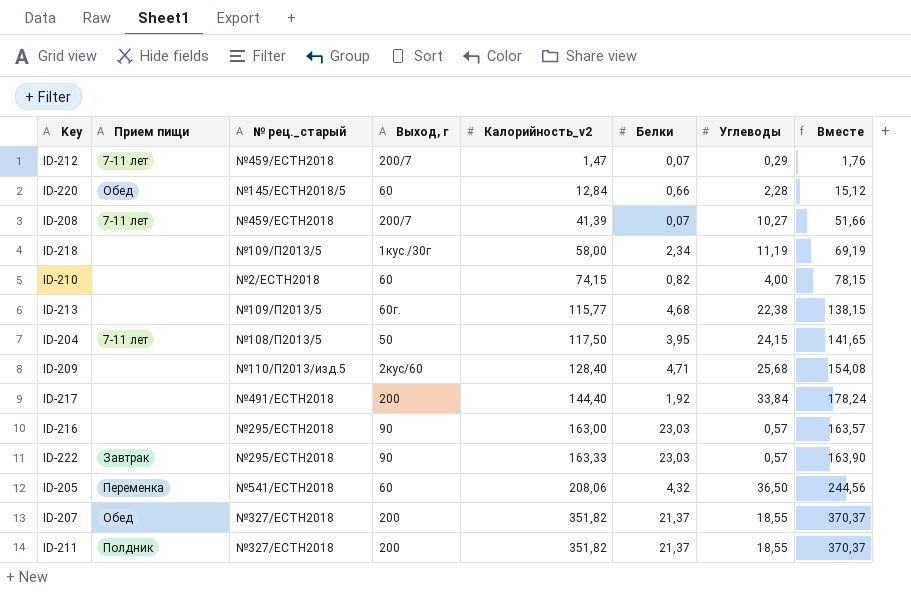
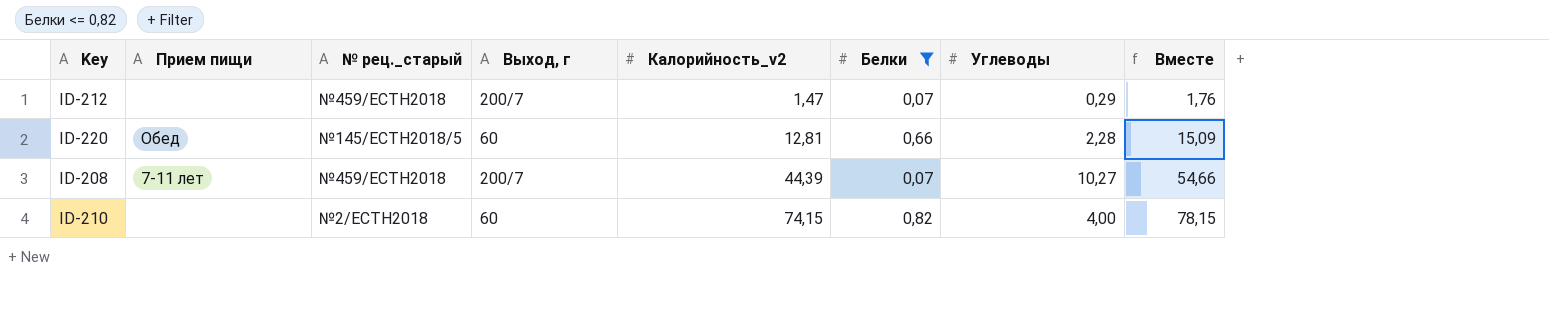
filter: none -> Белки <= 0,82
ID-212 | Прием пищи: 7-11 лет -> none
ID-220 | Калорийность_v2: 12,84 -> 12,81
ID-220 | Вместе: 15,12 -> 15,09
ID-208 | Калорийность_v2: 41,39 -> 44,39
ID-208 | Вместе: 51,66 -> 54,66

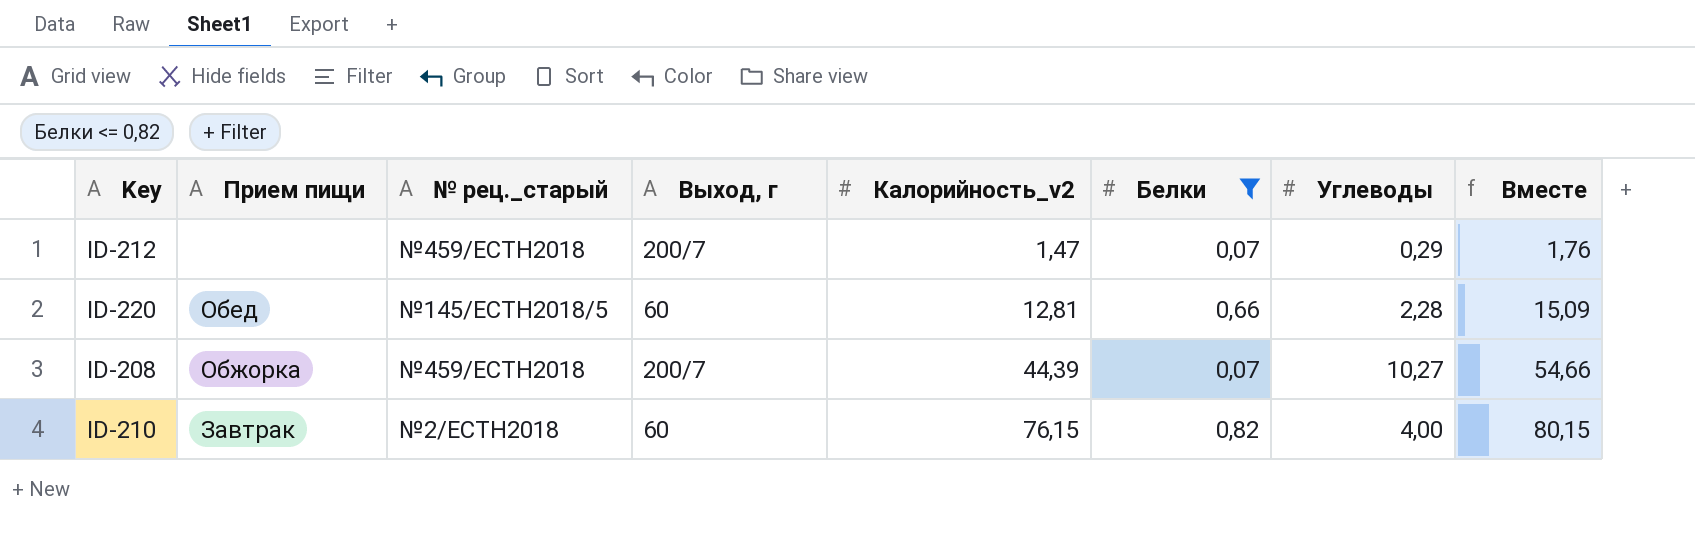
ID-208 | Прием пищи: 7-11 лет -> Обжорка
ID-210 | Прием пищи: none -> Завтрак
ID-210 | Калорийность_v2: 74,15 -> 76,15
ID-210 | Вместе: 78,15 -> 80,15

